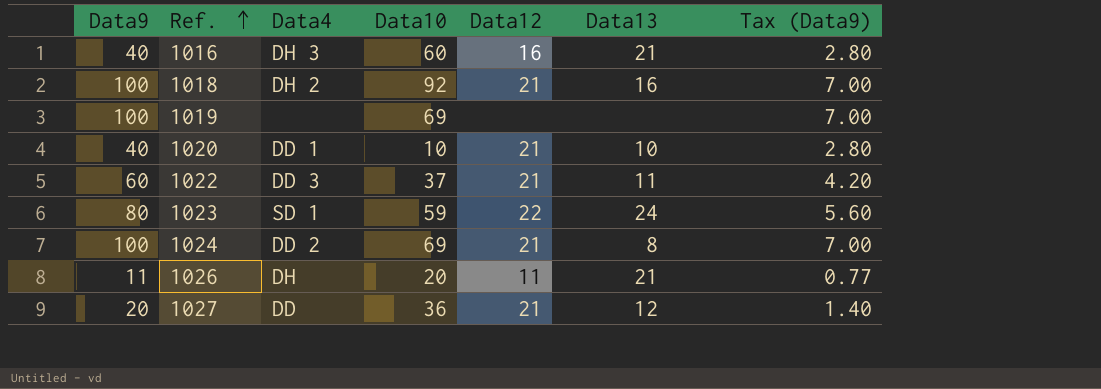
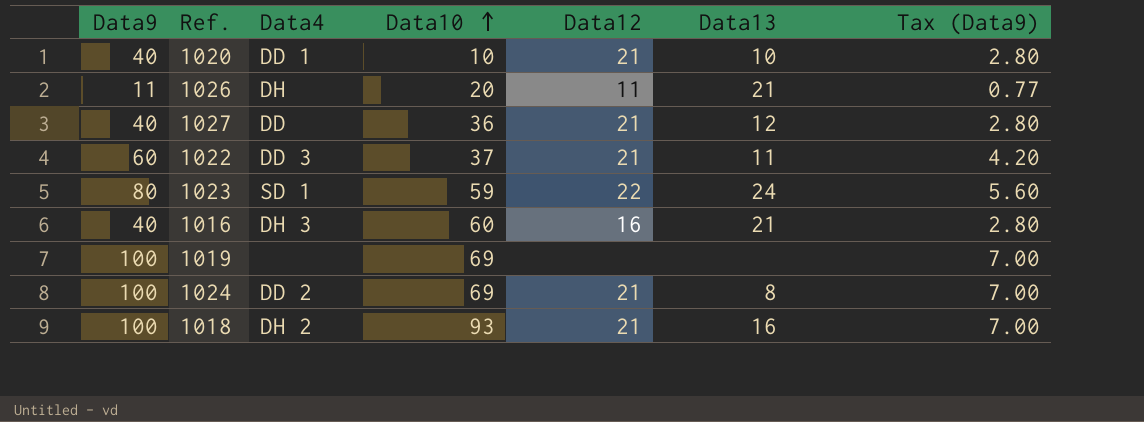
row order: Ref. ascending -> Data10 ascending
1027 | Data9: 20 -> 40
1027 | Tax (Data9): 1.40 -> 2.80
1018 | Data10: 92 -> 93

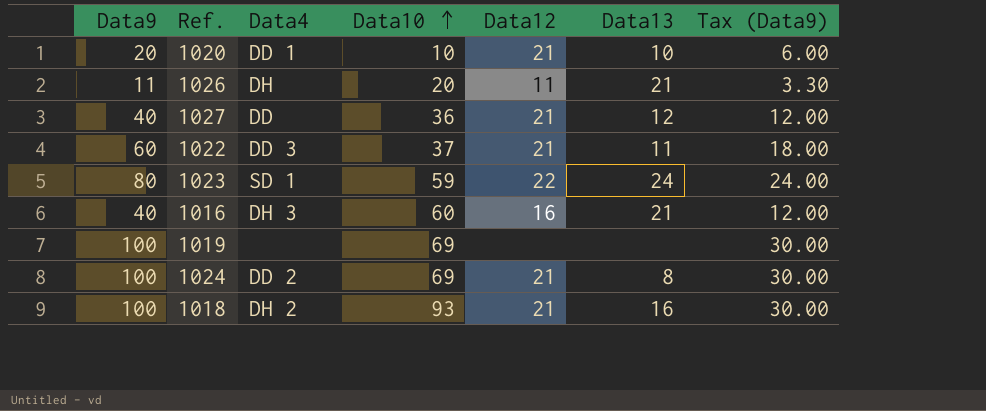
column Tax (Data9) | formula: [Data9] * 0.07 -> [Data9] * 0.3
1020 | Data9: 40 -> 20

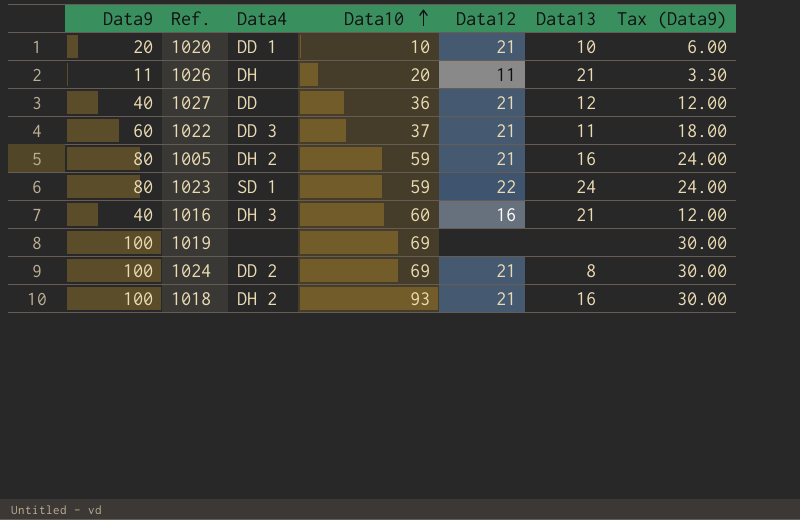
row 1005: none -> 80 | DH 2 | 59 | 21 | 16 | 24.00

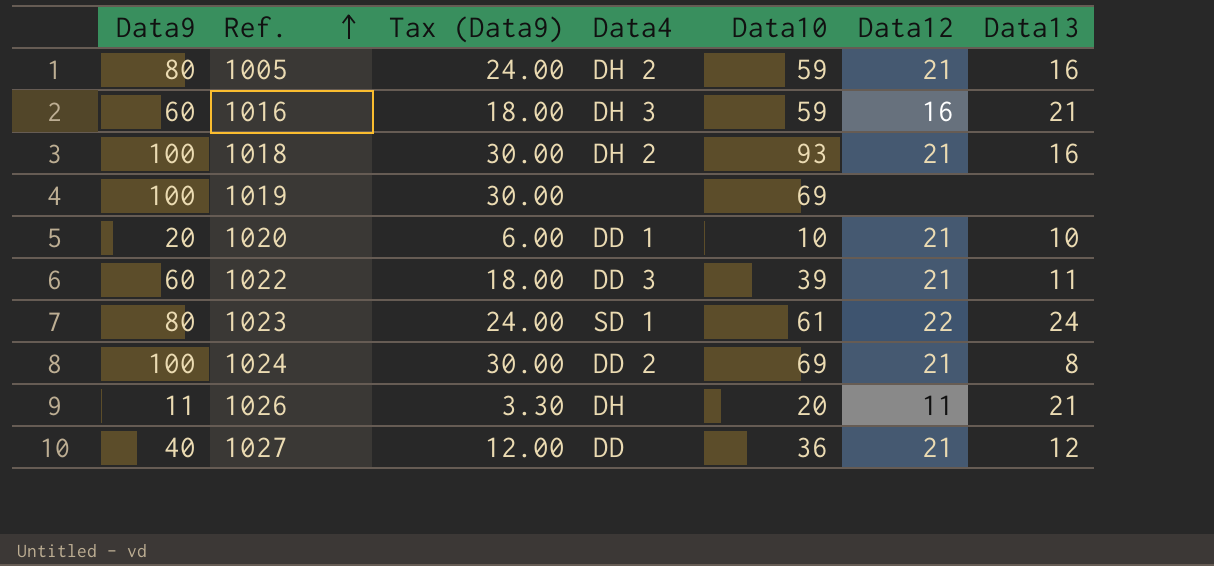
row order: Data10 ascending -> Ref. ascending
column Tax (Data9) | position: 7 -> 3
1016 | Data9: 40 -> 60
1016 | Tax (Data9): 12.00 -> 18.00
1016 | Data10: 60 -> 59
1022 | Data10: 37 -> 39
1023 | Data10: 59 -> 61

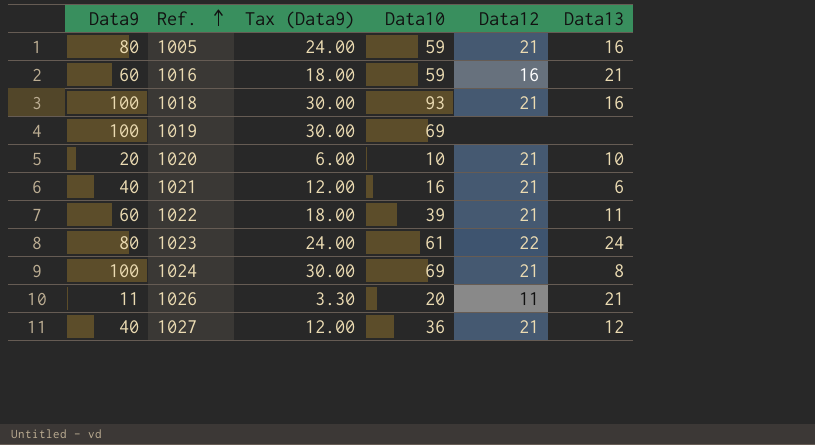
column Data4 | position: 4 -> none
row 1021: none -> 40 | 12.00 | 16 | 21 | 6

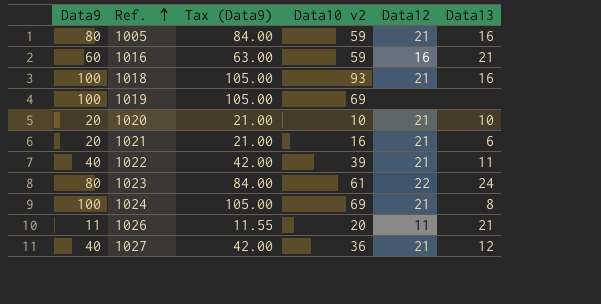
column Tax (Data9) | formula: [Data9] * 0.3 -> [Data9] * 1.05
column name: Data10 -> Data10 v2
1021 | Data9: 40 -> 20
1022 | Data9: 60 -> 40

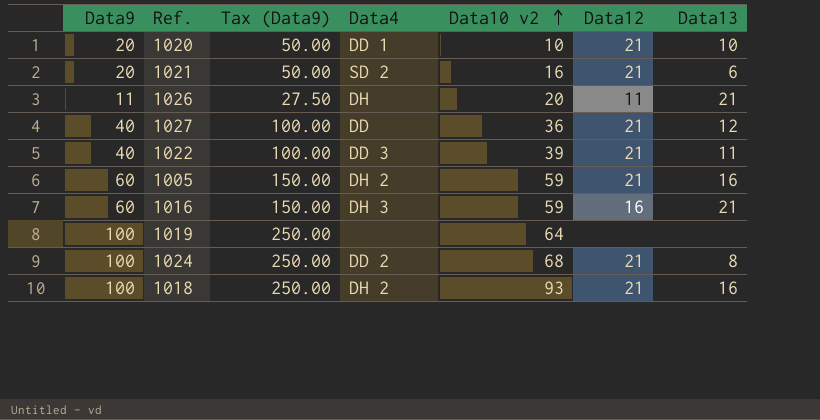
row order: Ref. ascending -> Data10 v2 ascending
column Tax (Data9) | formula: [Data9] * 1.05 -> [Data9] * 2.5
column Data4 | position: none -> 4
row 1023: 80 | 84.00 | 61 | 22 | 24 -> none
1005 | Data9: 80 -> 60
1019 | Data10 v2: 69 -> 64
1024 | Data10 v2: 69 -> 68

